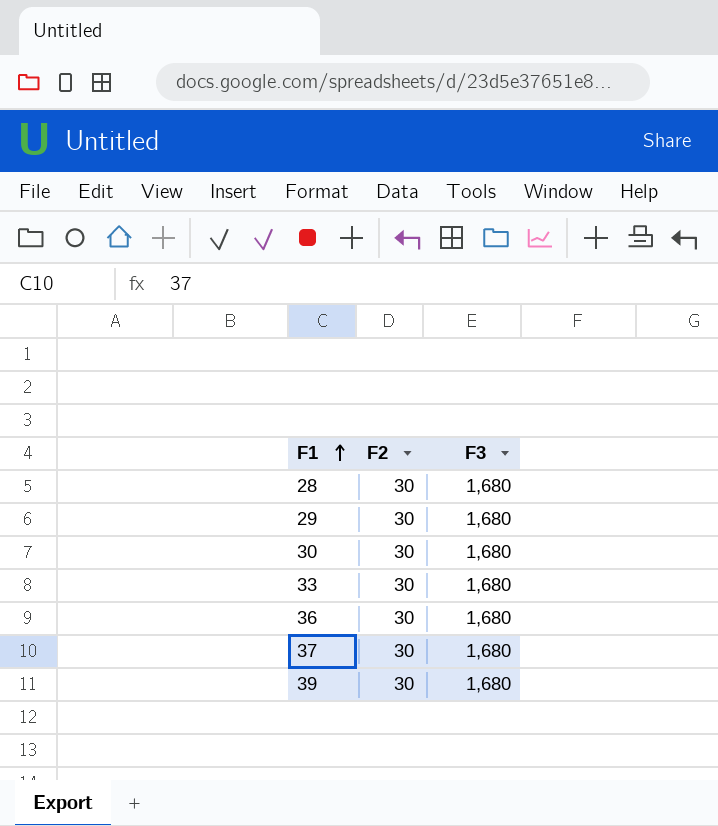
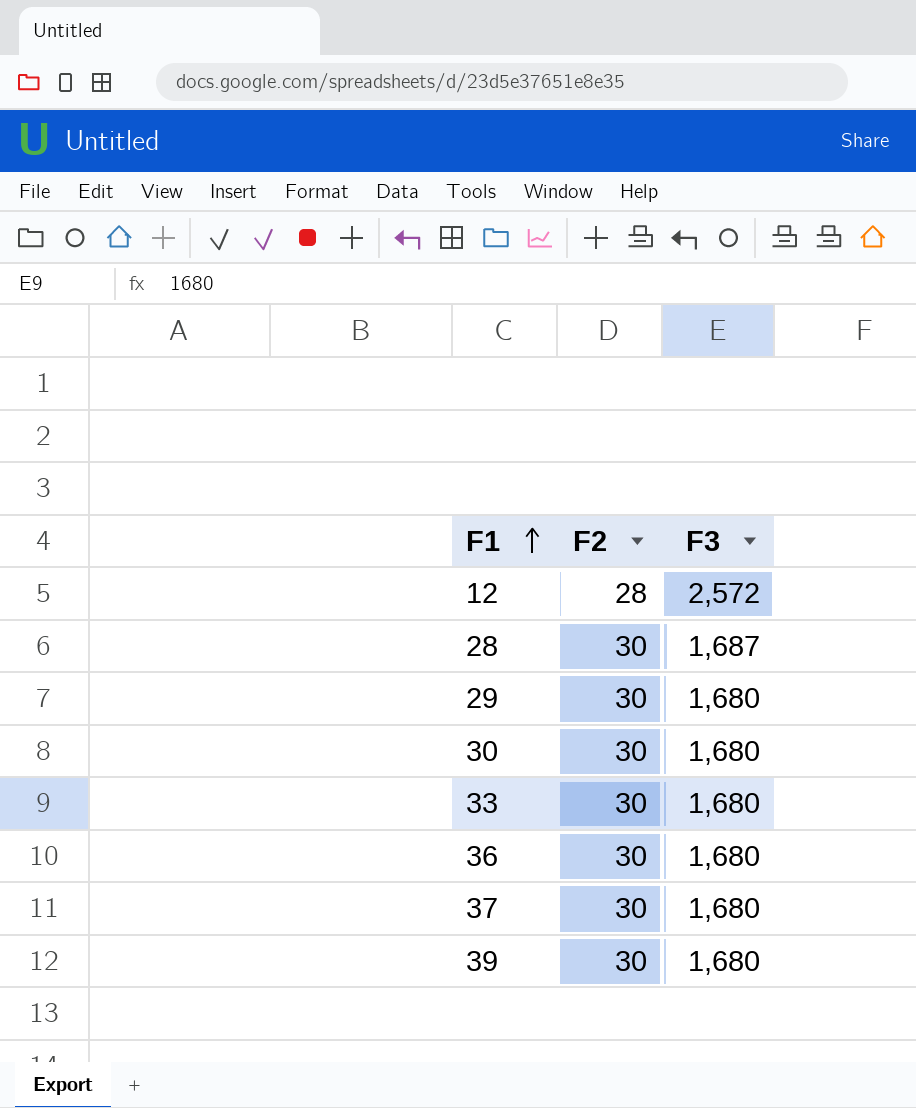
row 12: none -> 28 | 2,572
28 | F3: 1,680 -> 1,687

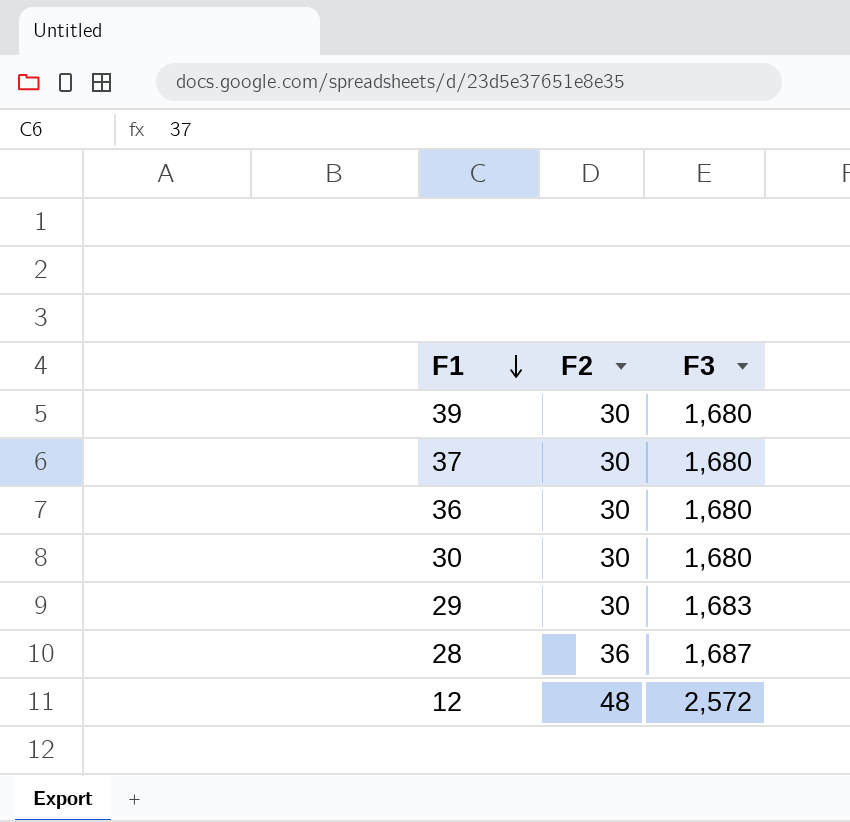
row order: F1 ascending -> F1 descending
row 33: 30 | 1,680 -> none
29 | F3: 1,680 -> 1,683
28 | F2: 30 -> 36
12 | F2: 28 -> 48

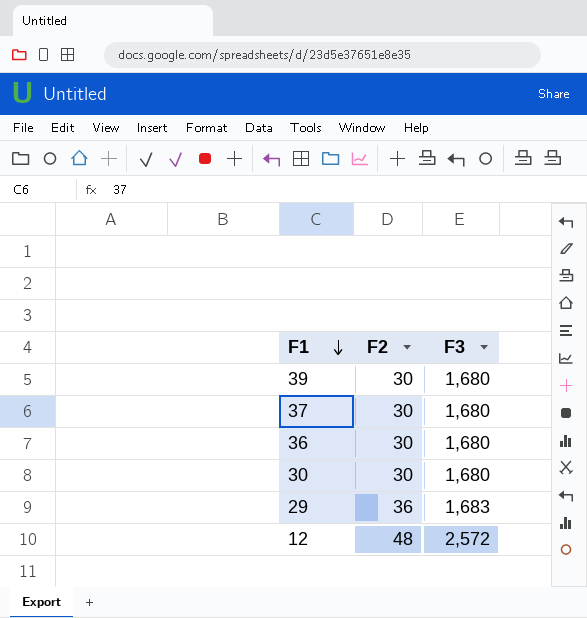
row 28: 36 | 1,687 -> none
29 | F2: 30 -> 36

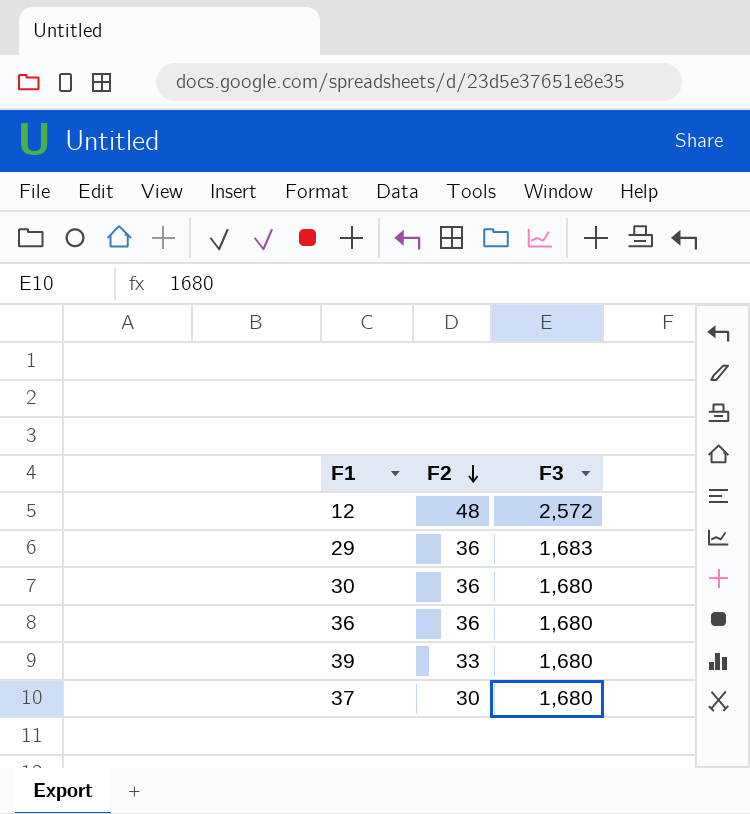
row order: F1 descending -> F2 descending
30 | F2: 30 -> 36
36 | F2: 30 -> 36
39 | F2: 30 -> 33

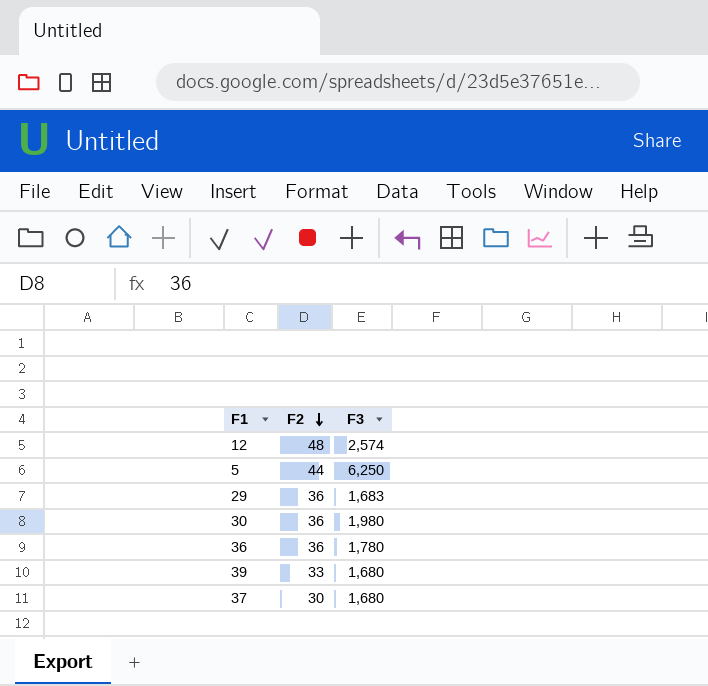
12 | F3: 2,572 -> 2,574
row 5: none -> 44 | 6,250
30 | F3: 1,680 -> 1,980
36 | F3: 1,680 -> 1,780

